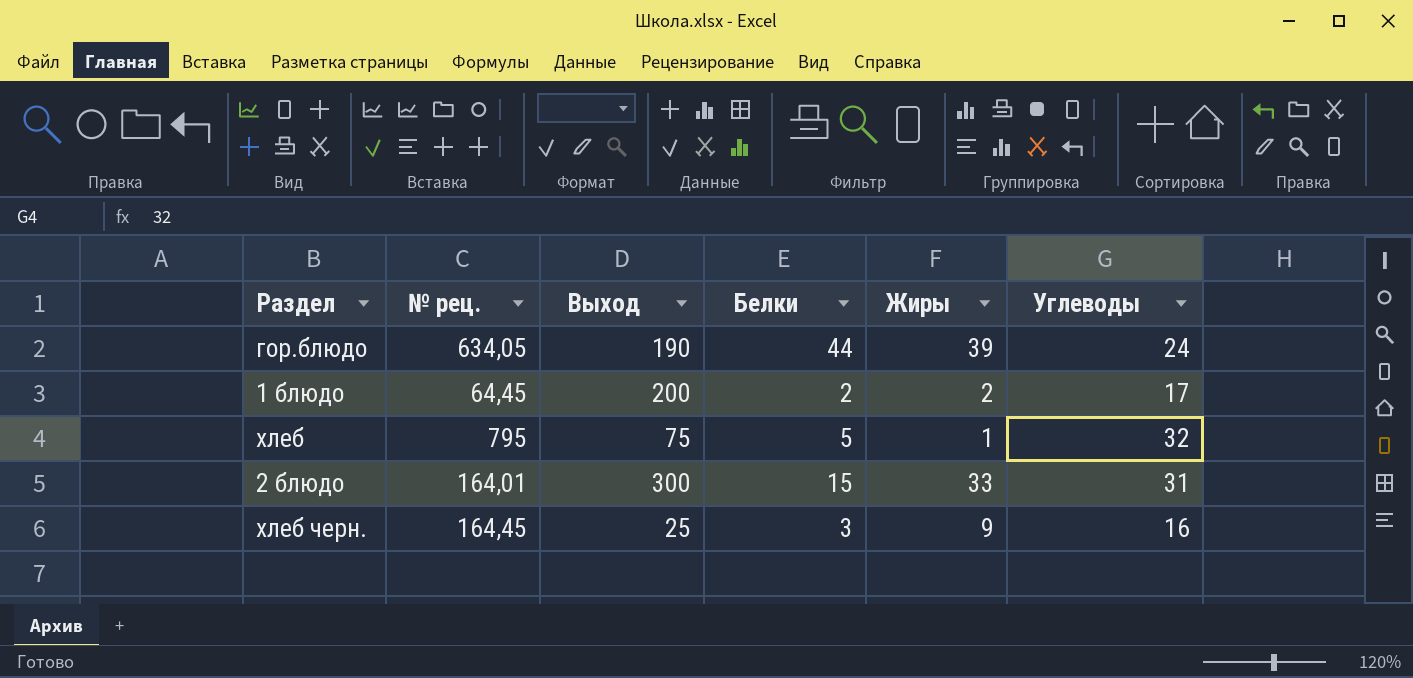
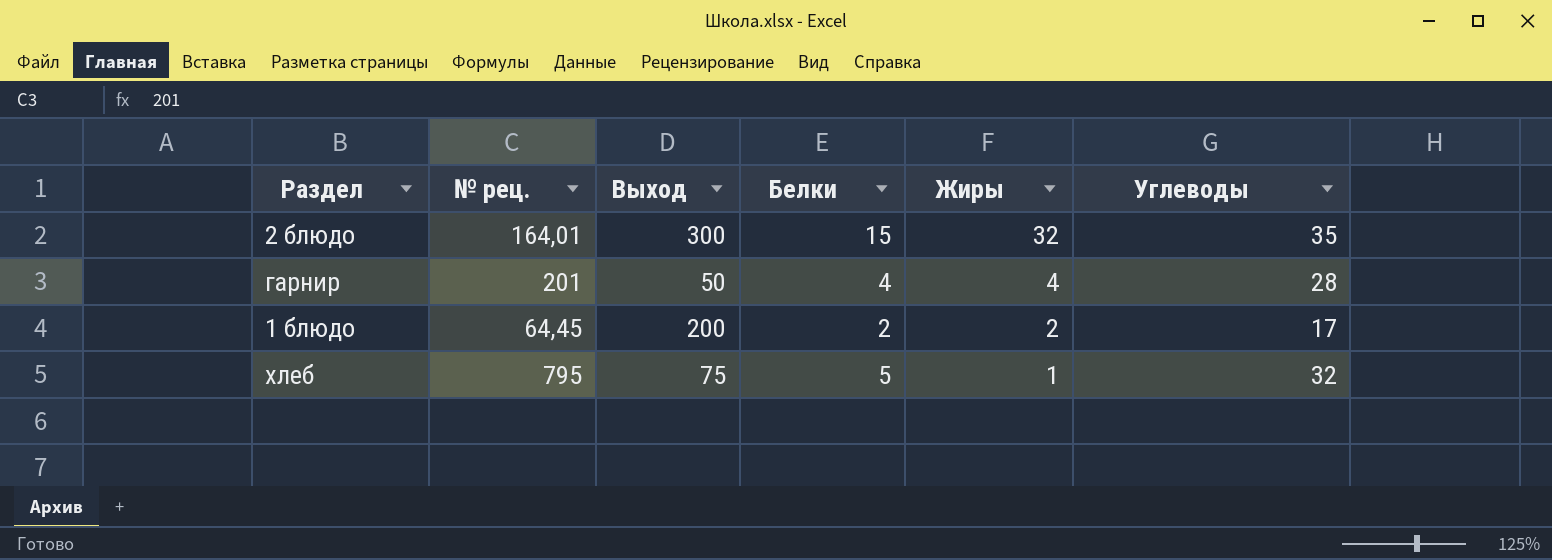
row order: none -> Жиры descending
row гор.блюдо: 634,05 | 190 | 44 | 39 | 24 -> none
row хлеб черн.: 164,45 | 25 | 3 | 9 | 16 -> none
2 блюдо | Жиры: 33 -> 32
2 блюдо | Углеводы: 31 -> 35
row гарнир: none -> 201 | 50 | 4 | 4 | 28

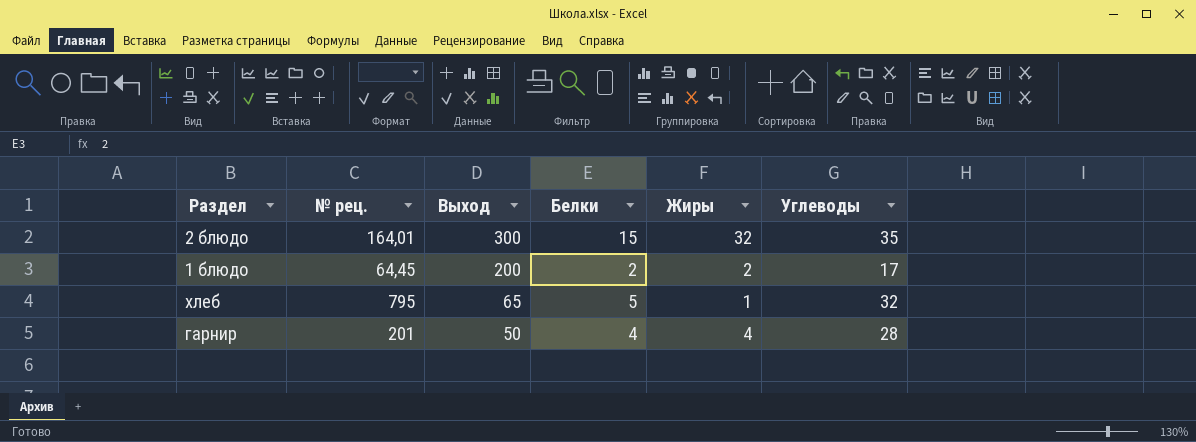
row order: Жиры descending -> Выход descending
хлеб | Выход: 75 -> 65

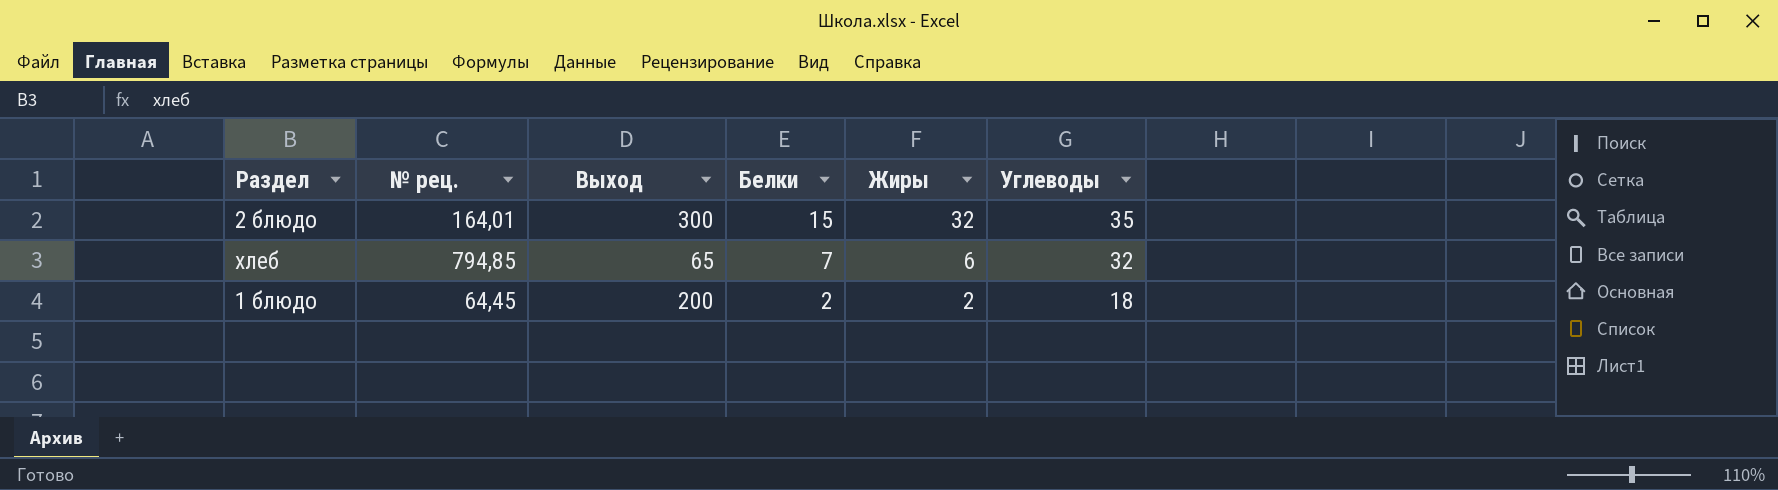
row order: Выход descending -> Белки descending
row гарнир: 201 | 50 | 4 | 4 | 28 -> none
хлеб | № рец.: 795 -> 794,85
хлеб | Белки: 5 -> 7
хлеб | Жиры: 1 -> 6
1 блюдо | Углеводы: 17 -> 18

